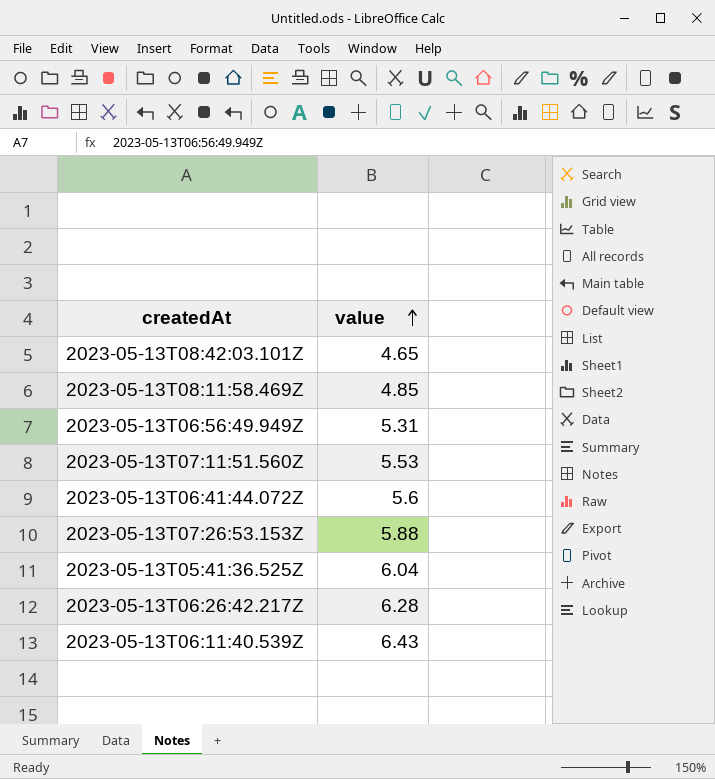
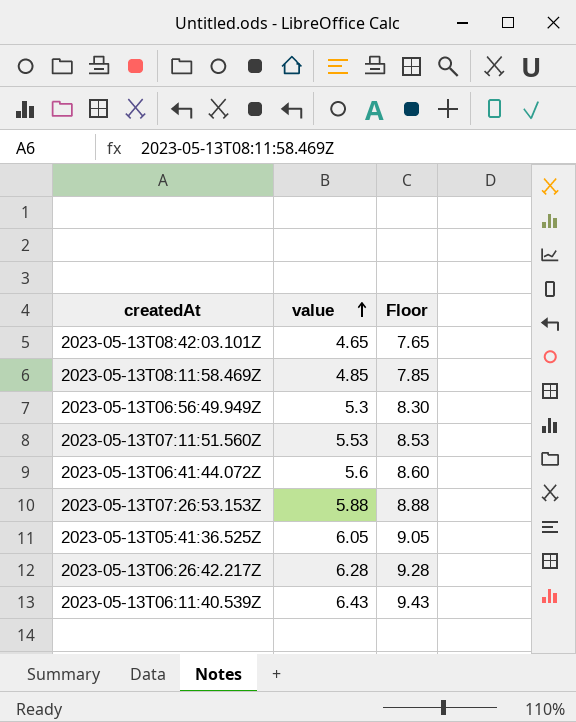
column Floor | formula: none -> [value] + 3
2023-05-13T06:56:49.949Z | value: 5.31 -> 5.3
2023-05-13T05:41:36.525Z | value: 6.04 -> 6.05

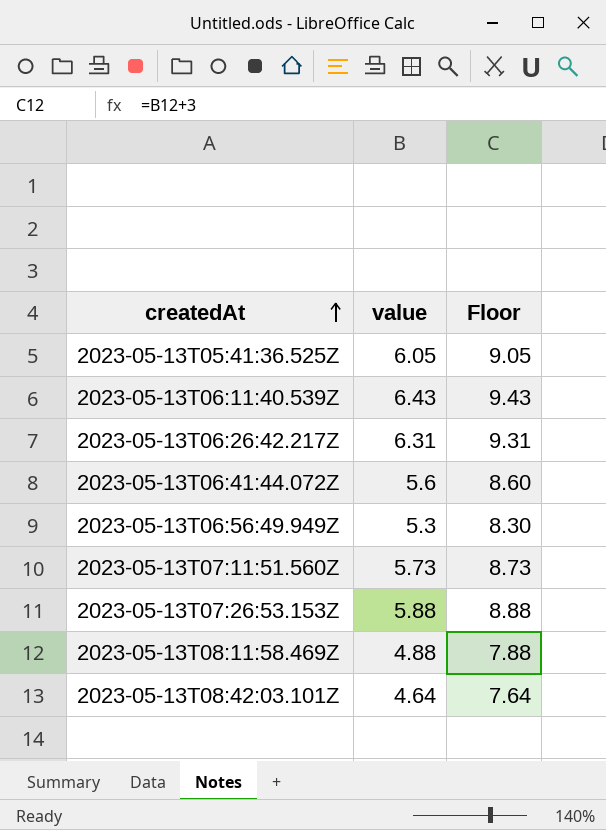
row order: value ascending -> createdAt ascending
2023-05-13T06:26:42.217Z | value: 6.28 -> 6.31
2023-05-13T06:26:42.217Z | Floor: 9.28 -> 9.31
2023-05-13T07:11:51.560Z | value: 5.53 -> 5.73
2023-05-13T07:11:51.560Z | Floor: 8.53 -> 8.73
2023-05-13T08:11:58.469Z | value: 4.85 -> 4.88
2023-05-13T08:11:58.469Z | Floor: 7.85 -> 7.88
2023-05-13T08:42:03.101Z | value: 4.65 -> 4.64
2023-05-13T08:42:03.101Z | Floor: 7.65 -> 7.64

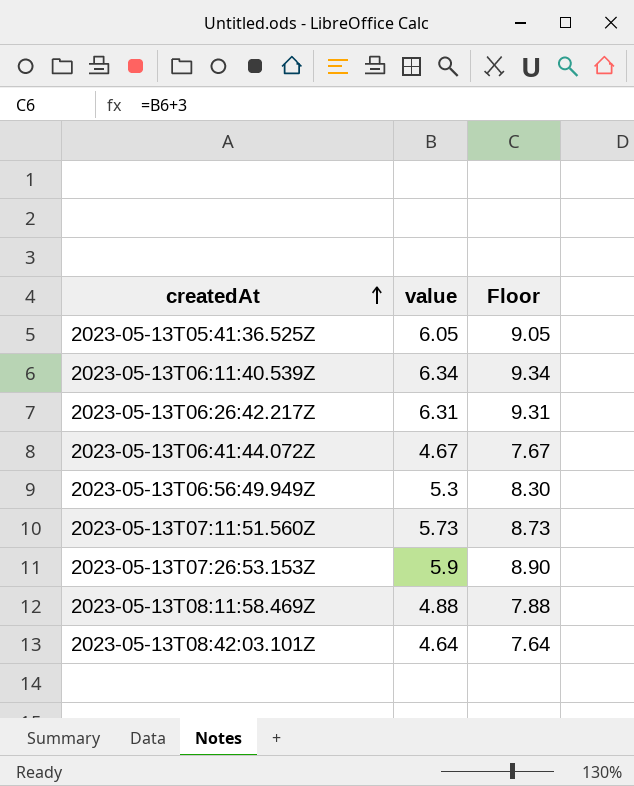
2023-05-13T06:11:40.539Z | value: 6.43 -> 6.34
2023-05-13T06:11:40.539Z | Floor: 9.43 -> 9.34
2023-05-13T06:41:44.072Z | value: 5.6 -> 4.67
2023-05-13T06:41:44.072Z | Floor: 8.60 -> 7.67
2023-05-13T07:26:53.153Z | value: 5.88 -> 5.9
2023-05-13T07:26:53.153Z | Floor: 8.88 -> 8.90

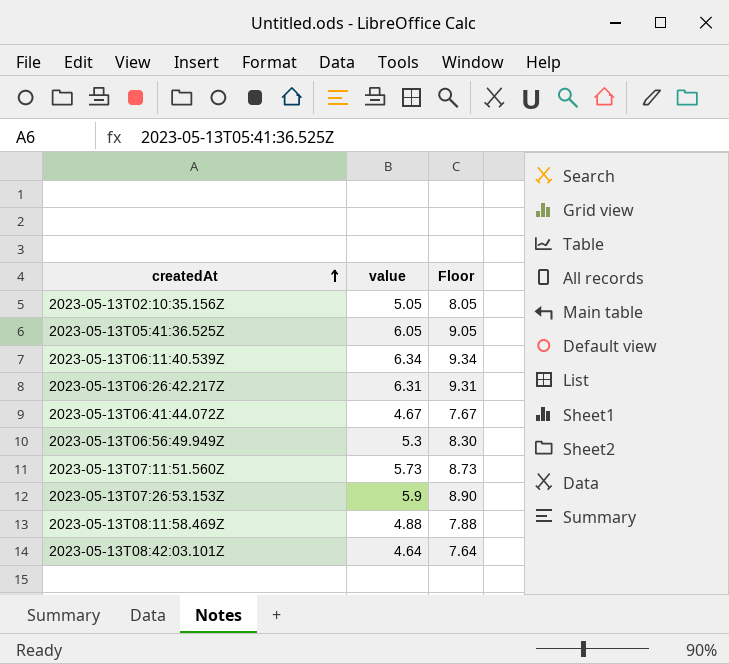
row 2023-05-13T02:10:35.156Z: none -> 5.05 | 8.05

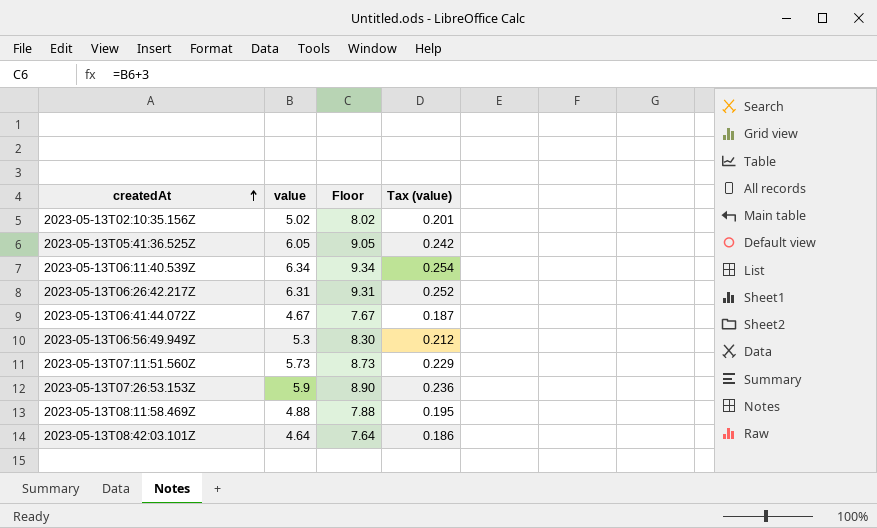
column Tax (value) | formula: none -> [value] * 0.04
2023-05-13T02:10:35.156Z | value: 5.05 -> 5.02
2023-05-13T02:10:35.156Z | Floor: 8.05 -> 8.02

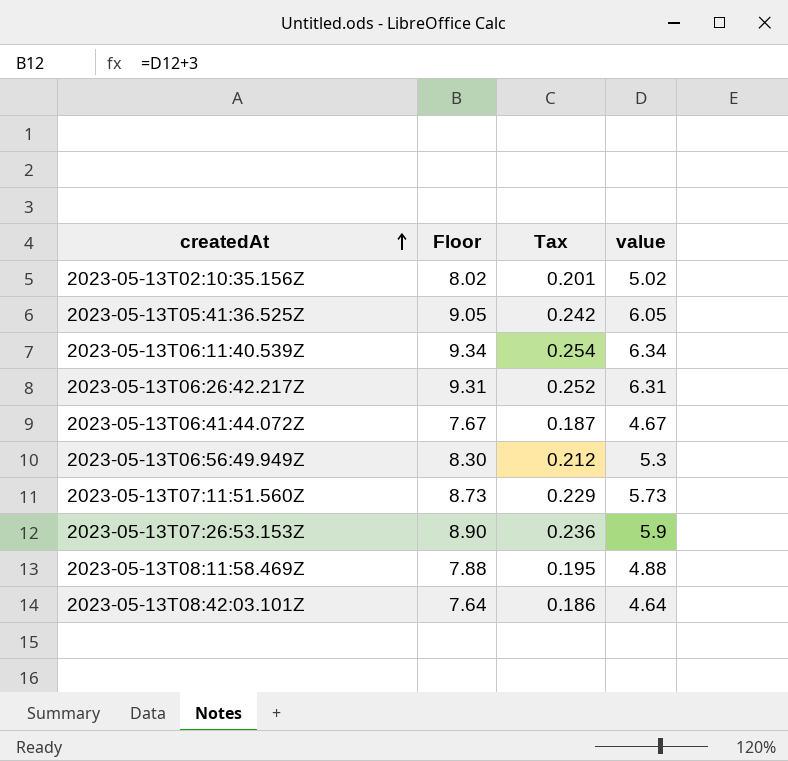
column name: Tax (value) -> Tax
column value | position: 2 -> 4

